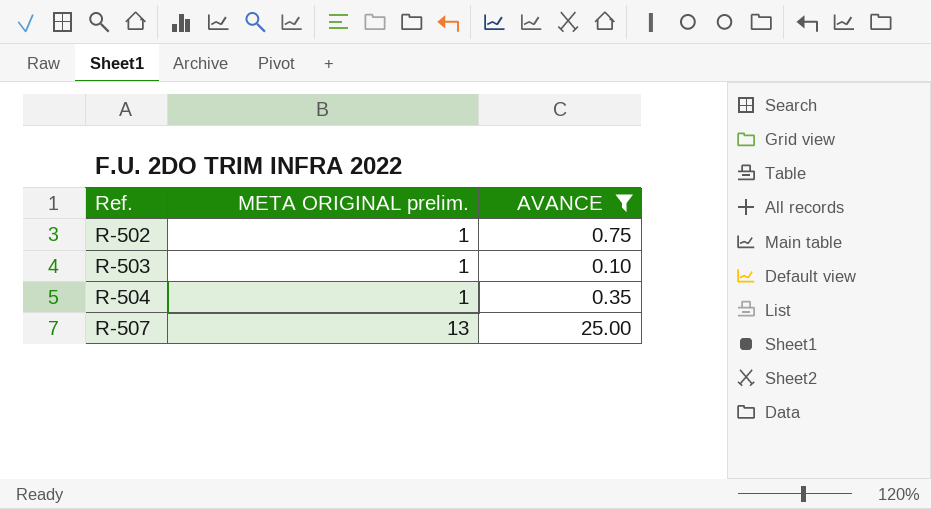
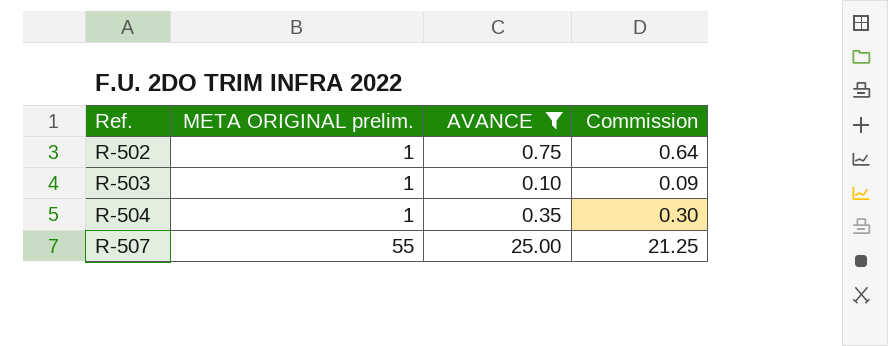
column Commission | formula: none -> [AVANCE] * 0.85
R-507 | META ORIGINAL prelim.: 13 -> 55

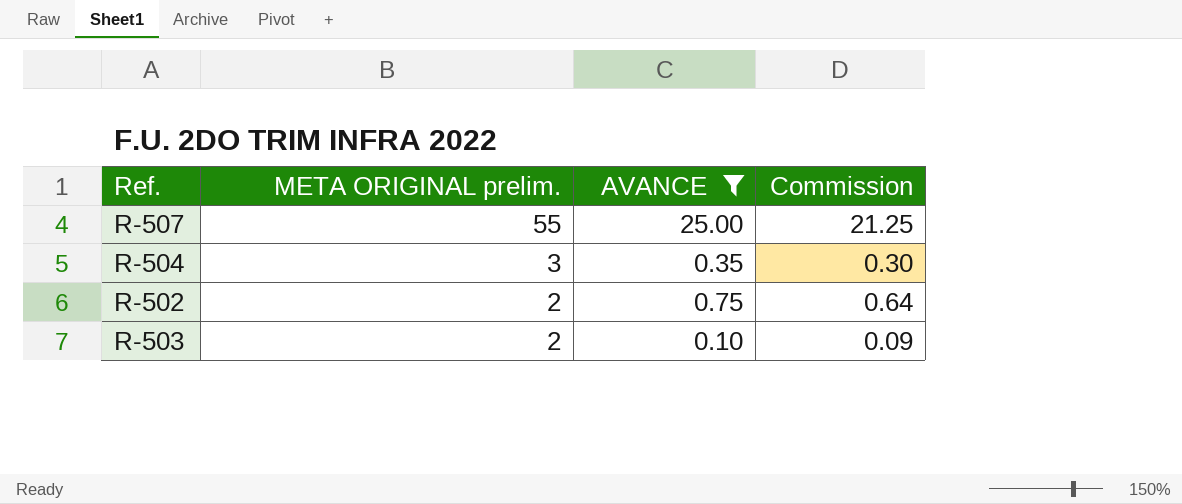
row order: Ref. ascending -> META ORIGINAL prelim. descending
R-504 | META ORIGINAL prelim.: 1 -> 3
R-502 | META ORIGINAL prelim.: 1 -> 2
R-503 | META ORIGINAL prelim.: 1 -> 2

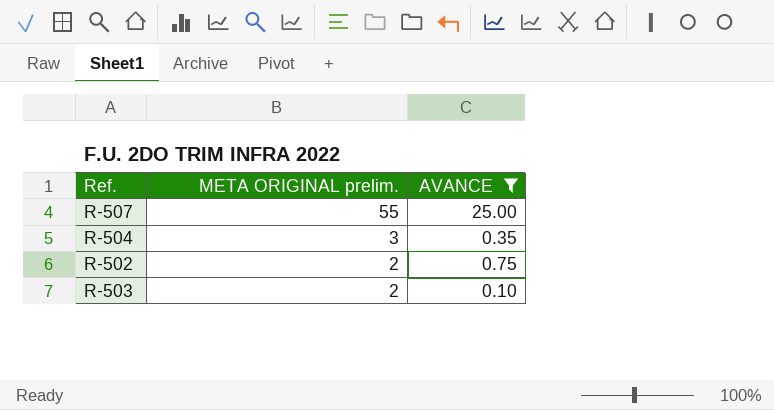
column Commission | formula: [AVANCE] * 0.85 -> none

